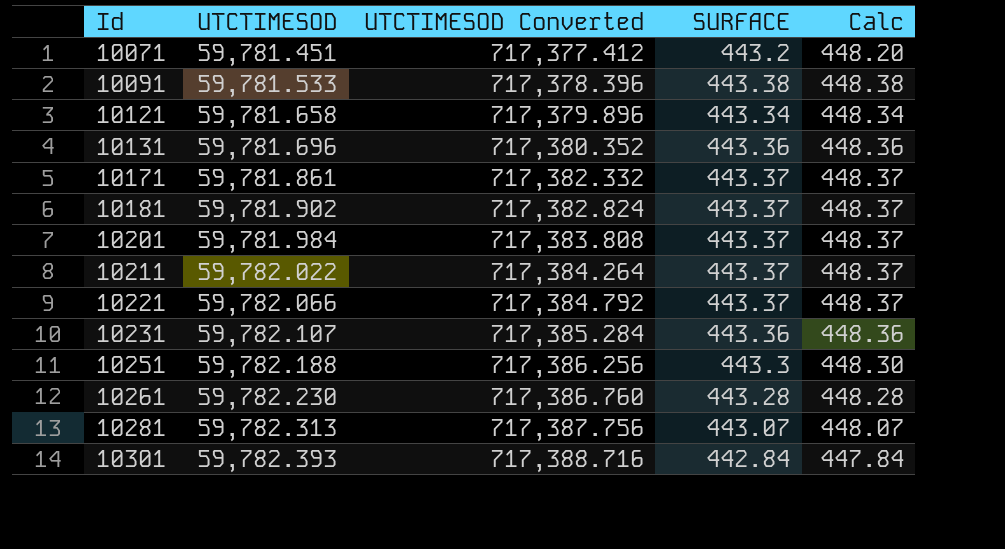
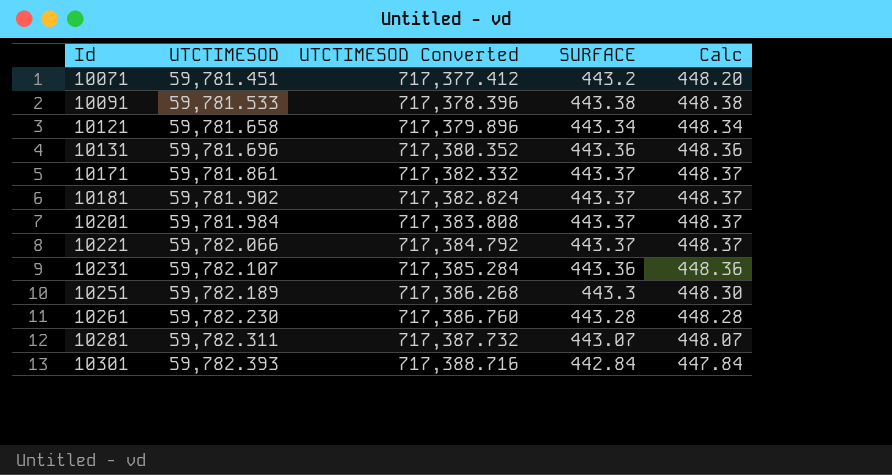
row 10211: 59,782.022 | 717,384.264 | 443.37 | 448.37 -> none
10251 | UTCTIMESOD: 59,782.188 -> 59,782.189
10251 | UTCTIMESOD Converted: 717,386.256 -> 717,386.268
10281 | UTCTIMESOD: 59,782.313 -> 59,782.311
10281 | UTCTIMESOD Converted: 717,387.756 -> 717,387.732

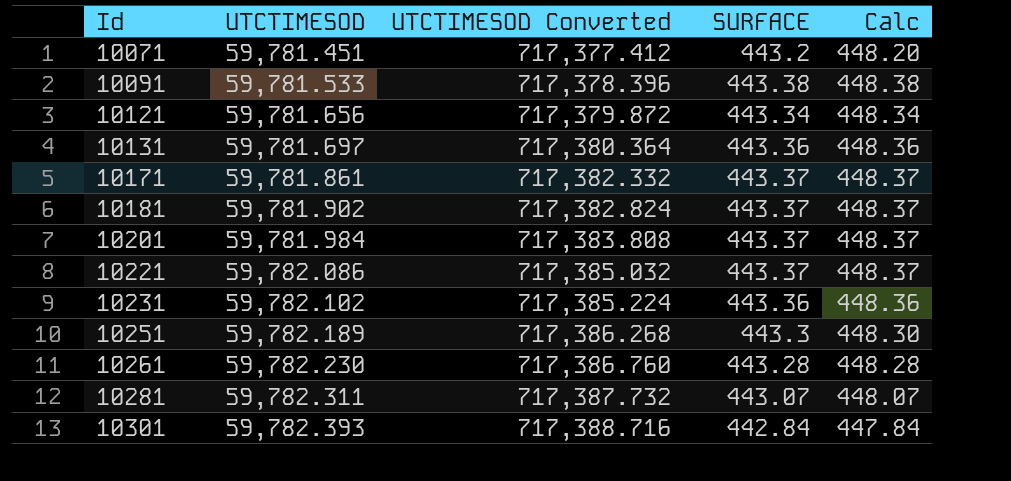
10121 | UTCTIMESOD: 59,781.658 -> 59,781.656
10121 | UTCTIMESOD Converted: 717,379.896 -> 717,379.872
10131 | UTCTIMESOD: 59,781.696 -> 59,781.697
10131 | UTCTIMESOD Converted: 717,380.352 -> 717,380.364
10221 | UTCTIMESOD: 59,782.066 -> 59,782.086
10221 | UTCTIMESOD Converted: 717,384.792 -> 717,385.032
10231 | UTCTIMESOD: 59,782.107 -> 59,782.102
10231 | UTCTIMESOD Converted: 717,385.284 -> 717,385.224

